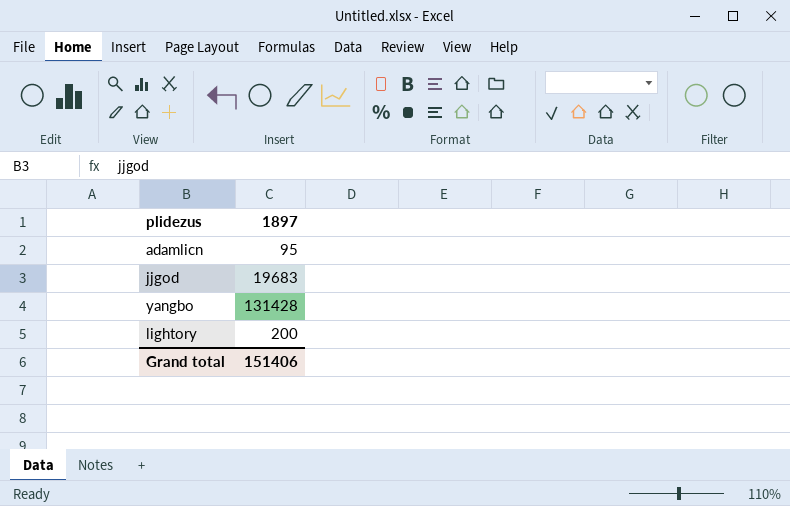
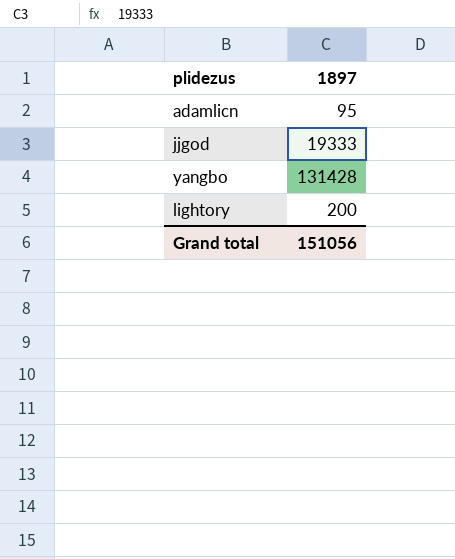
jjgod | 1897: 19683 -> 19333
Grand total | 1897: 151406 -> 151056

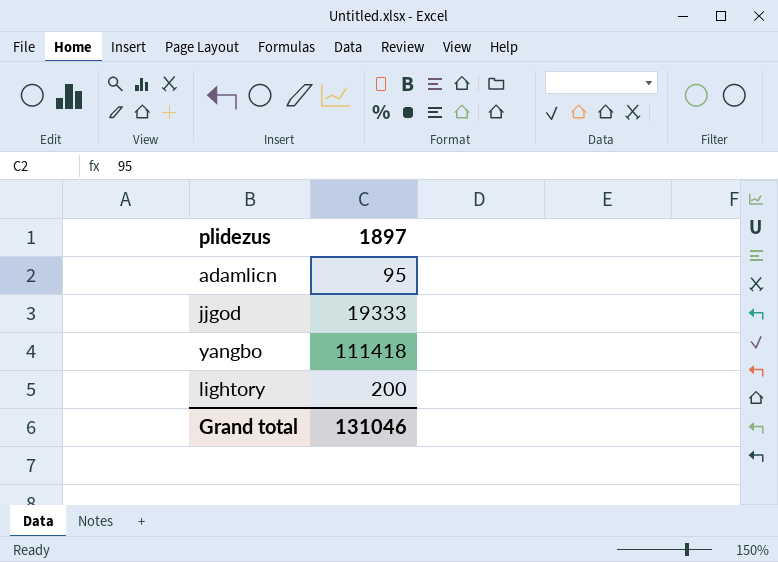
yangbo | 1897: 131428 -> 111418
Grand total | 1897: 151056 -> 131046

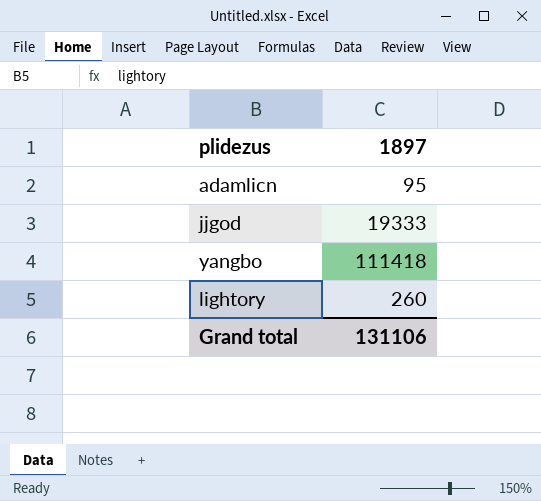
lightory | 1897: 200 -> 260
Grand total | 1897: 131046 -> 131106

